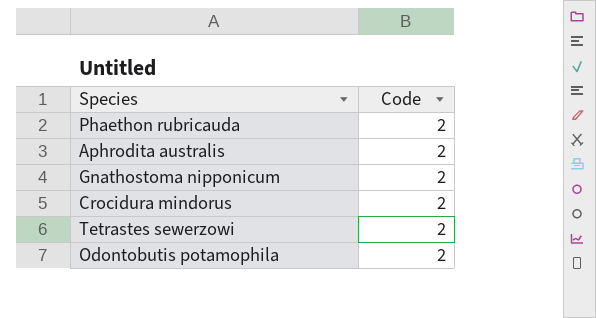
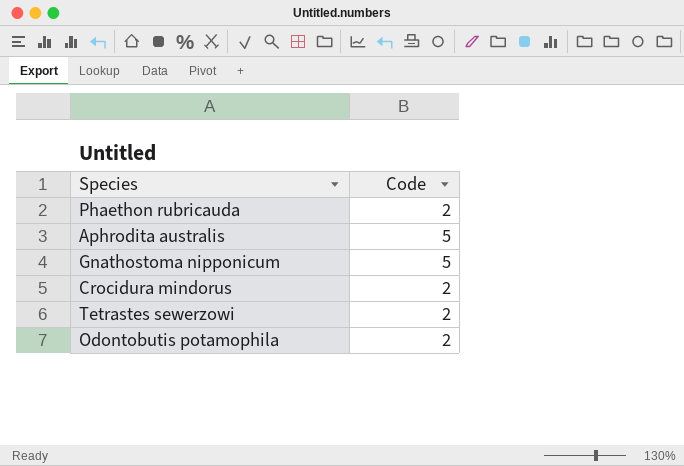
Aphrodita australis | Code: 2 -> 5
Gnathostoma nipponicum | Code: 2 -> 5

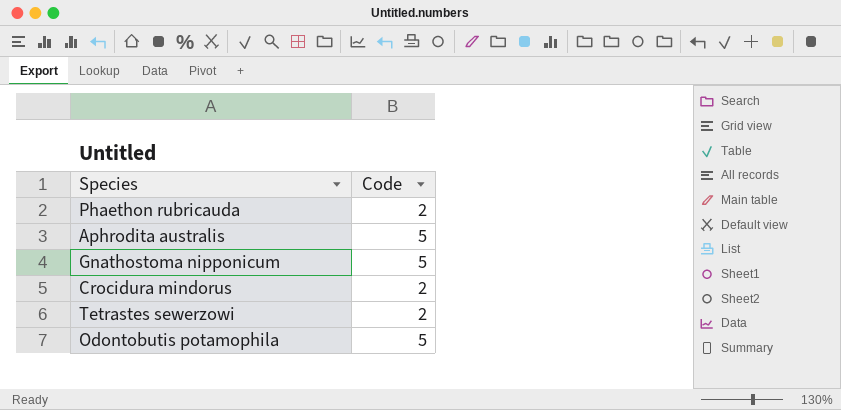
Odontobutis potamophila | Code: 2 -> 5

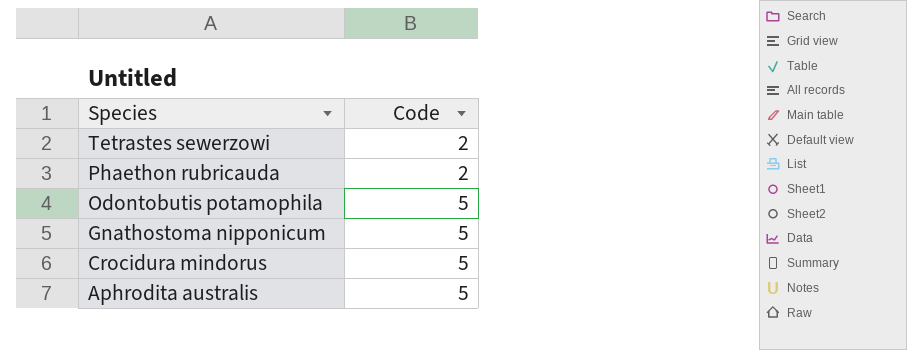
row order: none -> Species descending
Crocidura mindorus | Code: 2 -> 5

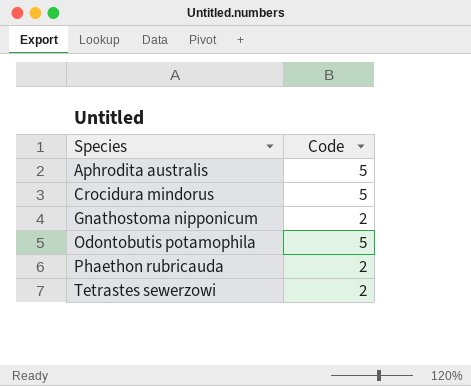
row order: Species descending -> Species ascending
Gnathostoma nipponicum | Code: 5 -> 2

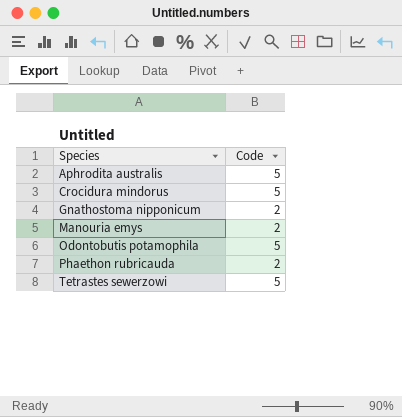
row Manouria emys: none -> 2
Tetrastes sewerzowi | Code: 2 -> 5

